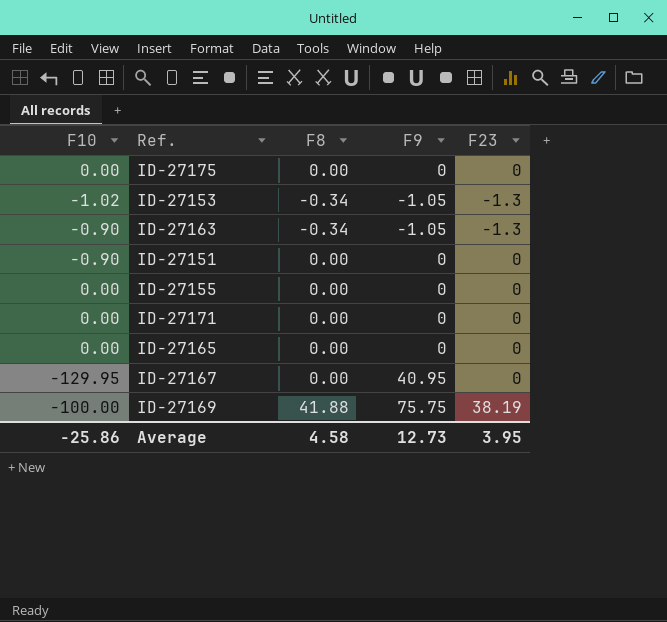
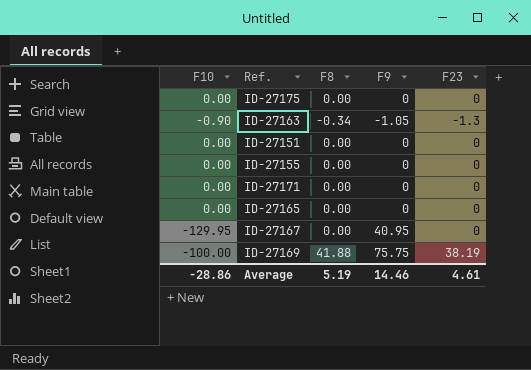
row ID-27153: -1.02 | -0.34 | -1.05 | -1.3 -> none
ID-27151 | F10: -0.90 -> 0.00
Average | F10: -25.86 -> -28.86
Average | F8: 4.58 -> 5.19
Average | F9: 12.73 -> 14.46
Average | F23: 3.95 -> 4.61

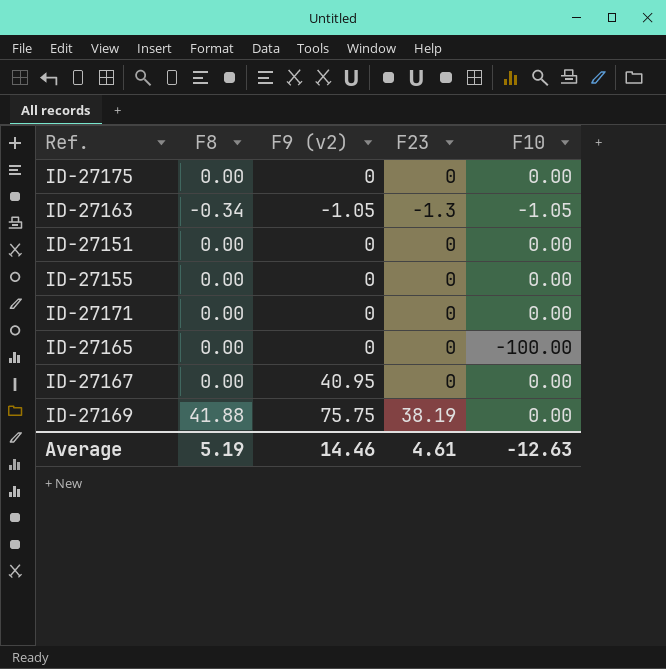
column name: F9 -> F9 (v2)
column F10 | position: 1 -> 5
ID-27163 | F10: -0.90 -> -1.05
ID-27165 | F10: 0.00 -> -100.00
ID-27167 | F10: -129.95 -> 0.00
ID-27169 | F10: -100.00 -> 0.00
Average | F10: -28.86 -> -12.63

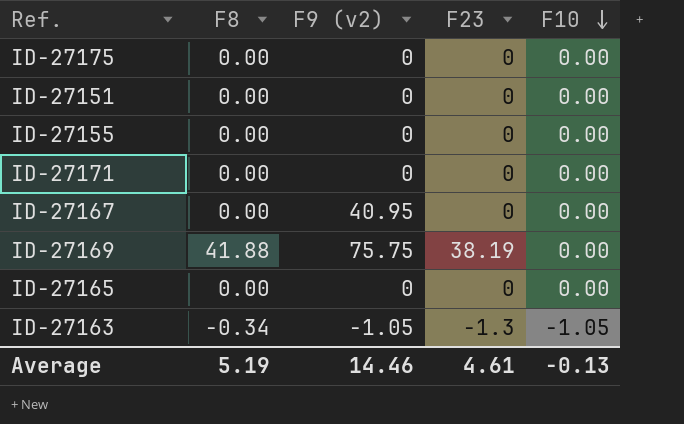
row order: none -> F10 descending
ID-27165 | F10: -100.00 -> 0.00
Average | F10: -12.63 -> -0.13

